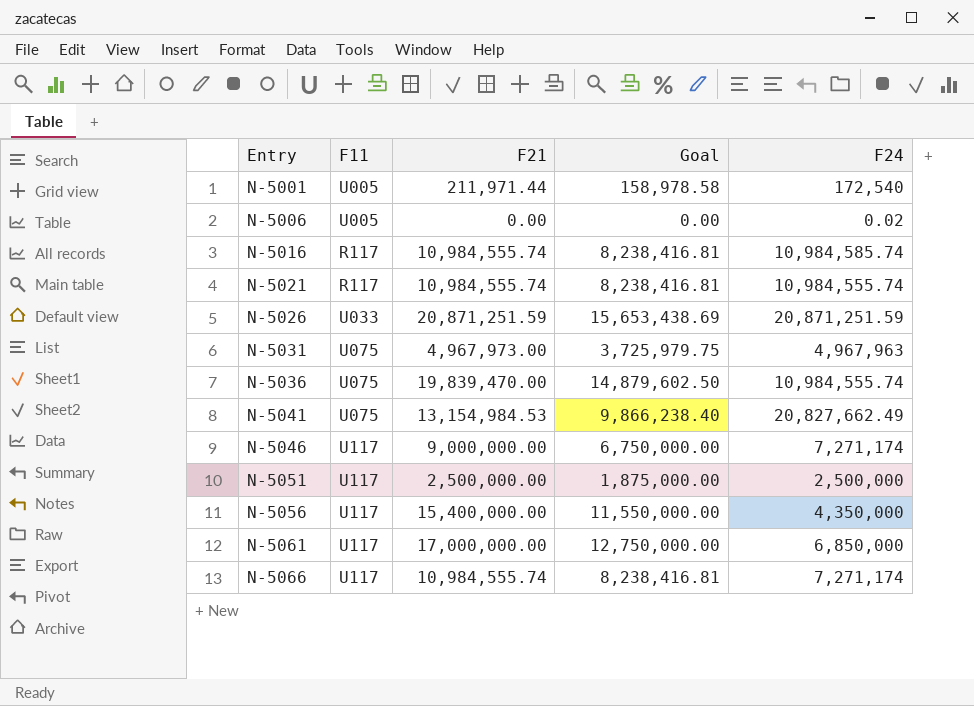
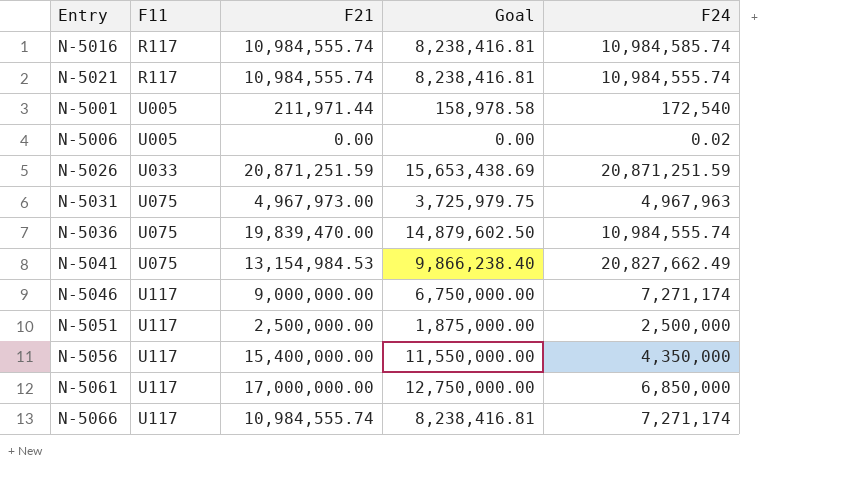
row order: Entry ascending -> F11 ascending

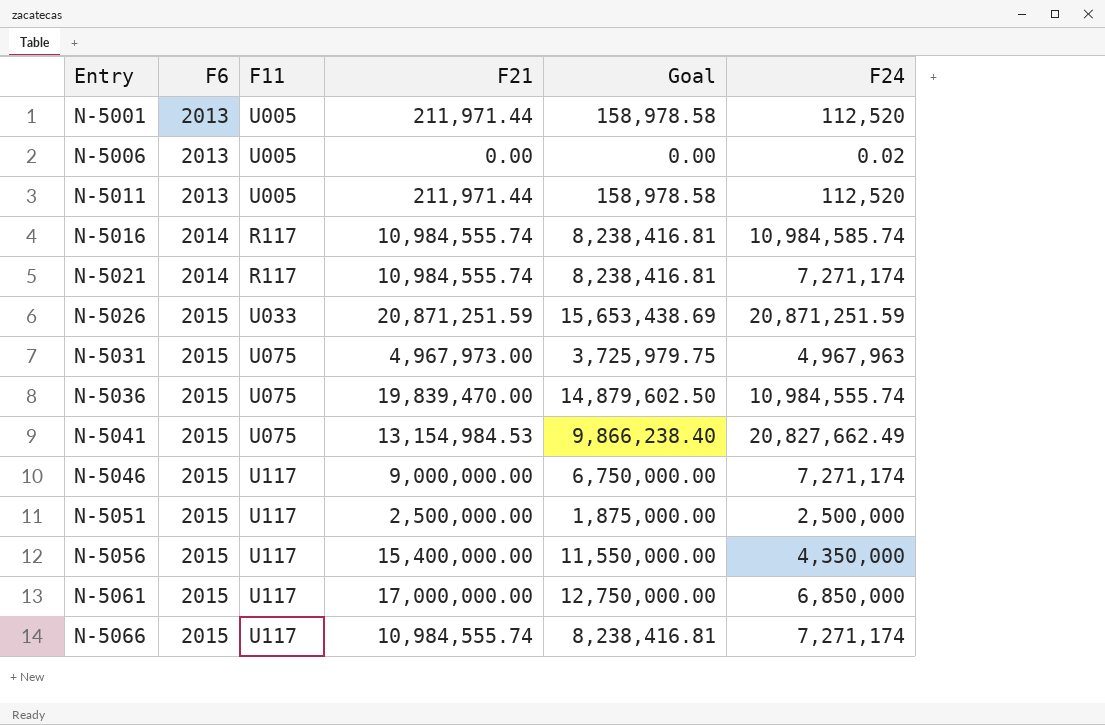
row order: F11 ascending -> Entry ascending
column F6 | position: none -> 2
N-5001 | F24: 172,540 -> 112,520
row N-5011: none -> 2013 | U005 | 211,971.44 | 158,978.58 | 112,520
N-5021 | F24: 10,984,555.74 -> 7,271,174

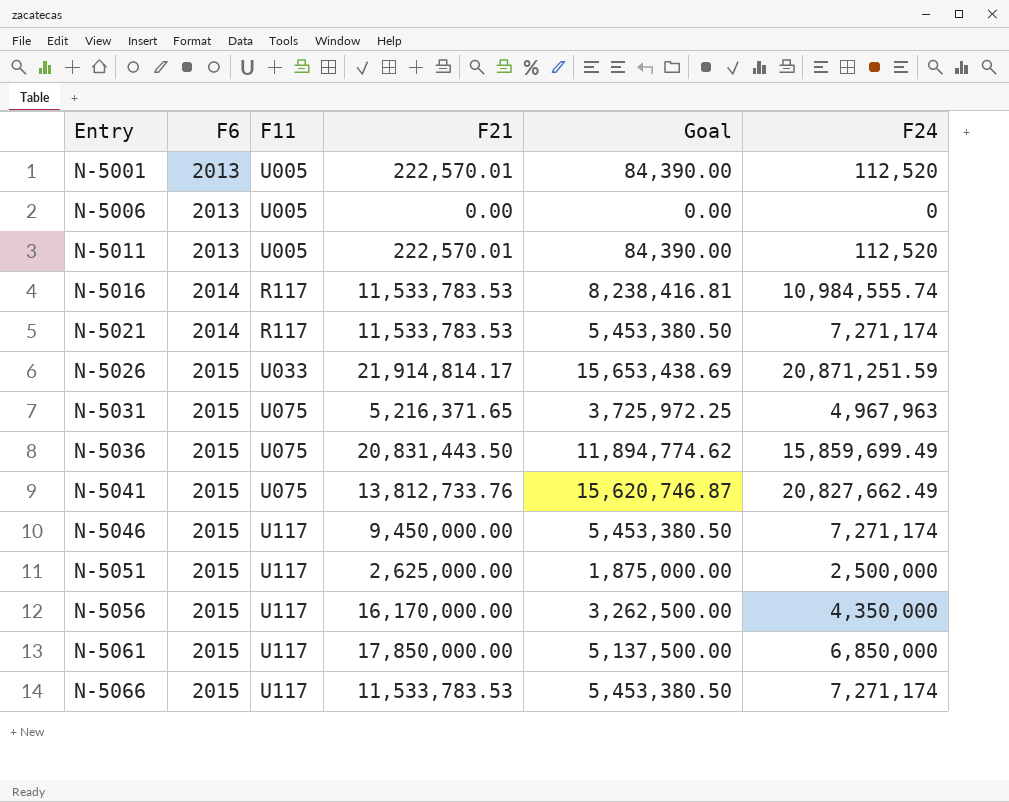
column Goal | formula: [F21] * 0.75 -> [F24] * 0.75
N-5001 | F21: 211,971.44 -> 222,570.01
N-5006 | F24: 0.02 -> 0
N-5011 | F21: 211,971.44 -> 222,570.01
N-5016 | F21: 10,984,555.74 -> 11,533,783.53
N-5016 | F24: 10,984,585.74 -> 10,984,555.74
N-5021 | F21: 10,984,555.74 -> 11,533,783.53
N-5026 | F21: 20,871,251.59 -> 21,914,814.17
N-5031 | F21: 4,967,973.00 -> 5,216,371.65
N-5036 | F21: 19,839,470.00 -> 20,831,443.50
N-5036 | F24: 10,984,555.74 -> 15,859,699.49
N-5041 | F21: 13,154,984.53 -> 13,812,733.76
N-5046 | F21: 9,000,000.00 -> 9,450,000.00
N-5051 | F21: 2,500,000.00 -> 2,625,000.00
N-5056 | F21: 15,400,000.00 -> 16,170,000.00
N-5061 | F21: 17,000,000.00 -> 17,850,000.00
N-5066 | F21: 10,984,555.74 -> 11,533,783.53

